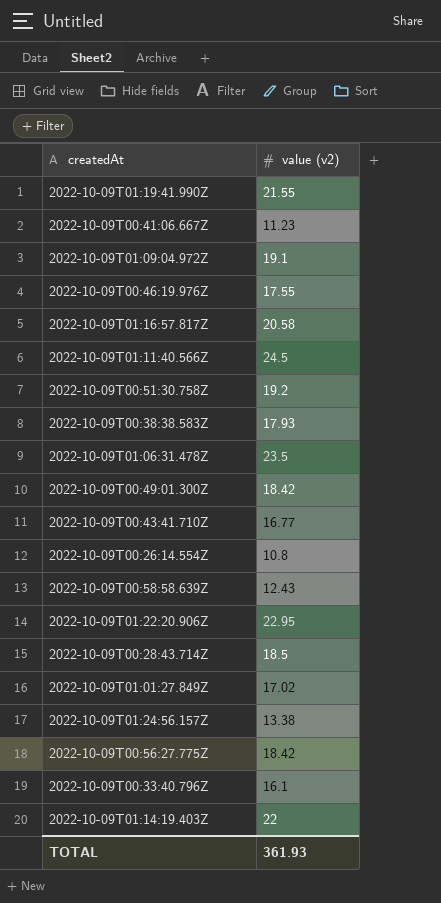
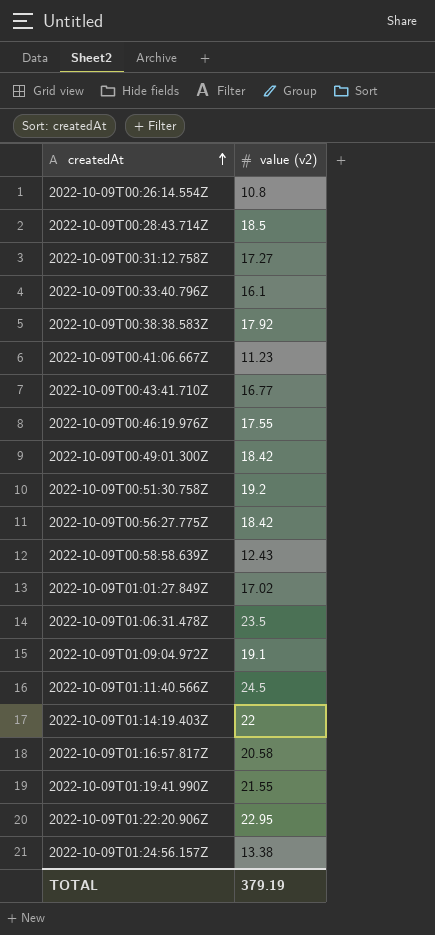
row order: none -> createdAt ascending
row 2022-10-09T00:31:12.758Z: none -> 17.27
2022-10-09T00:38:38.583Z | value (v2): 17.93 -> 17.92
TOTAL | value (v2): 361.93 -> 379.19

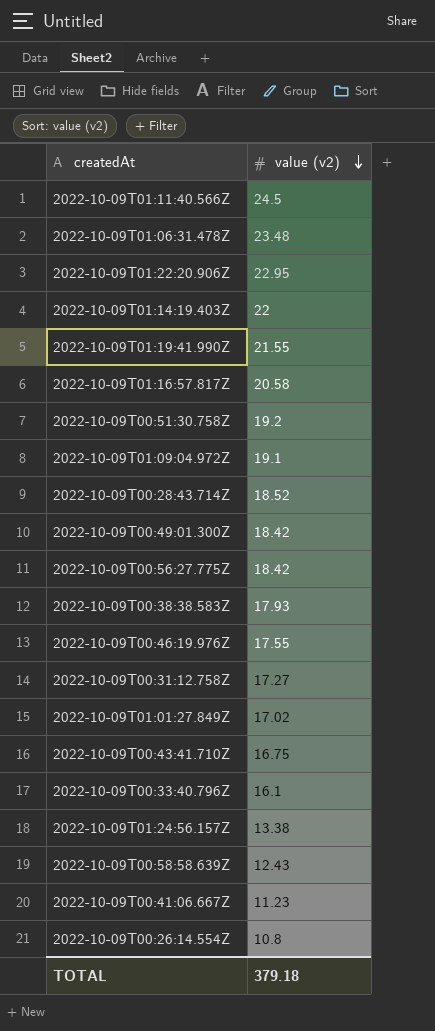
row order: createdAt ascending -> value (v2) descending
2022-10-09T01:06:31.478Z | value (v2): 23.5 -> 23.48
2022-10-09T00:28:43.714Z | value (v2): 18.5 -> 18.52
2022-10-09T00:38:38.583Z | value (v2): 17.92 -> 17.93
2022-10-09T00:43:41.710Z | value (v2): 16.77 -> 16.75
TOTAL | value (v2): 379.19 -> 379.18

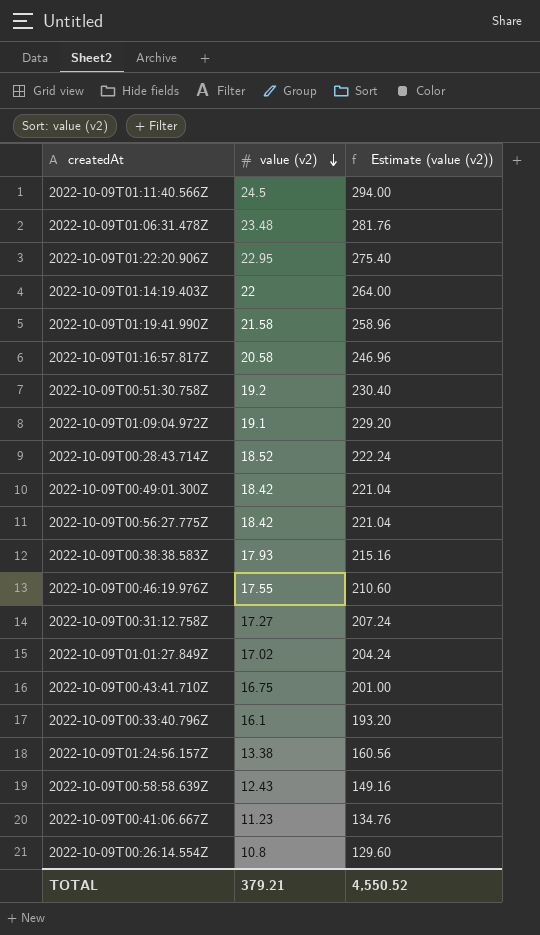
column Estimate (value (v2)) | formula: none -> [value (v2)] * 12
2022-10-09T01:19:41.990Z | value (v2): 21.55 -> 21.58
TOTAL | value (v2): 379.18 -> 379.21

